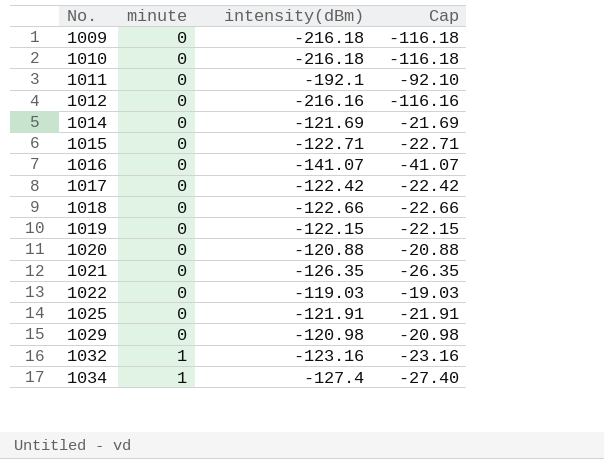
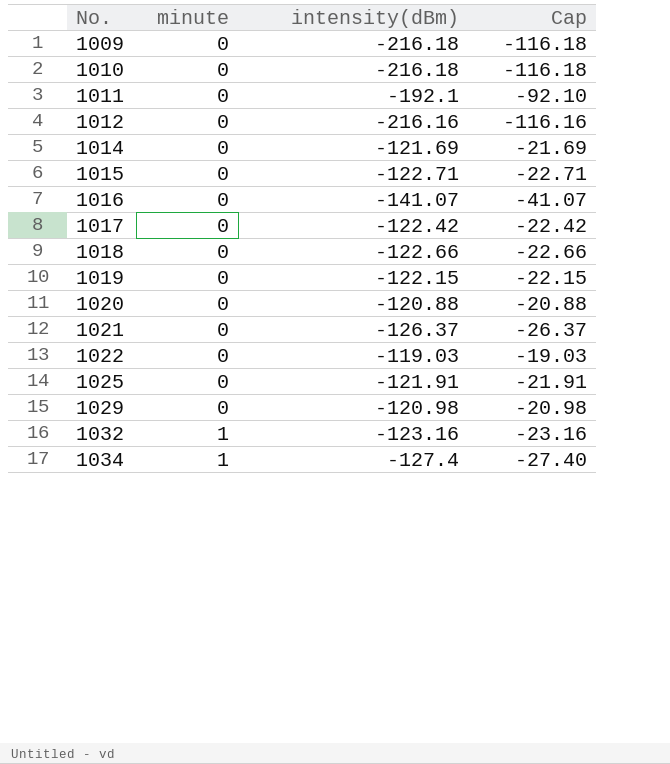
1021 | intensity(dBm): -126.35 -> -126.37
1021 | Cap: -26.35 -> -26.37

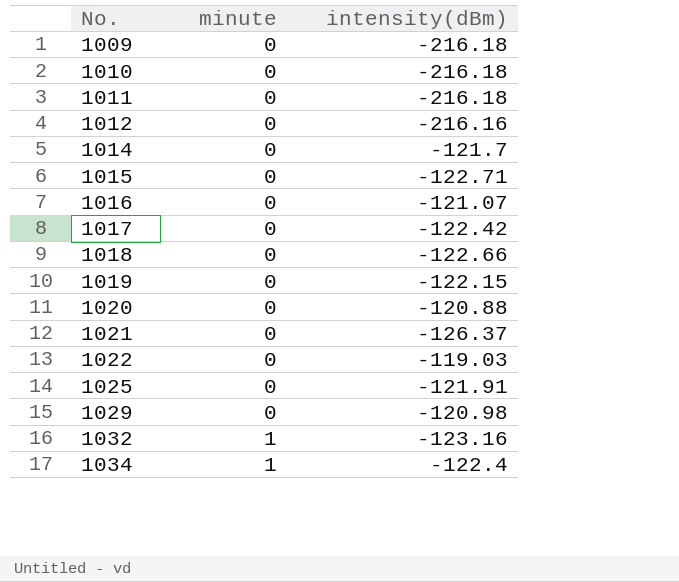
column Cap | formula: [intensity(dBm)] + 100 -> none
1011 | intensity(dBm): -192.1 -> -216.18
1014 | intensity(dBm): -121.69 -> -121.7
1016 | intensity(dBm): -141.07 -> -121.07
1034 | intensity(dBm): -127.4 -> -122.4

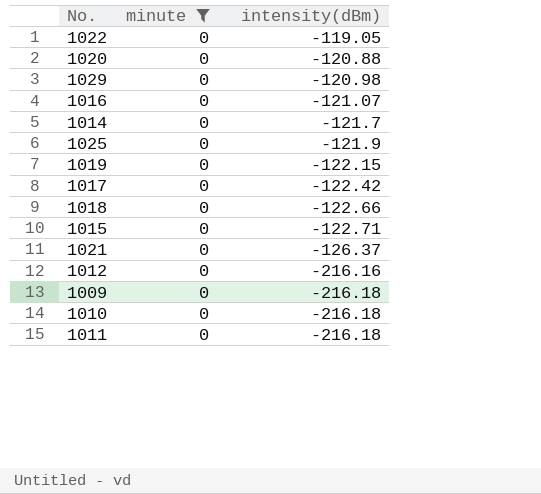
filter: none -> minute = 0
row order: No. ascending -> intensity(dBm) descending
1022 | intensity(dBm): -119.03 -> -119.05
1025 | intensity(dBm): -121.91 -> -121.9

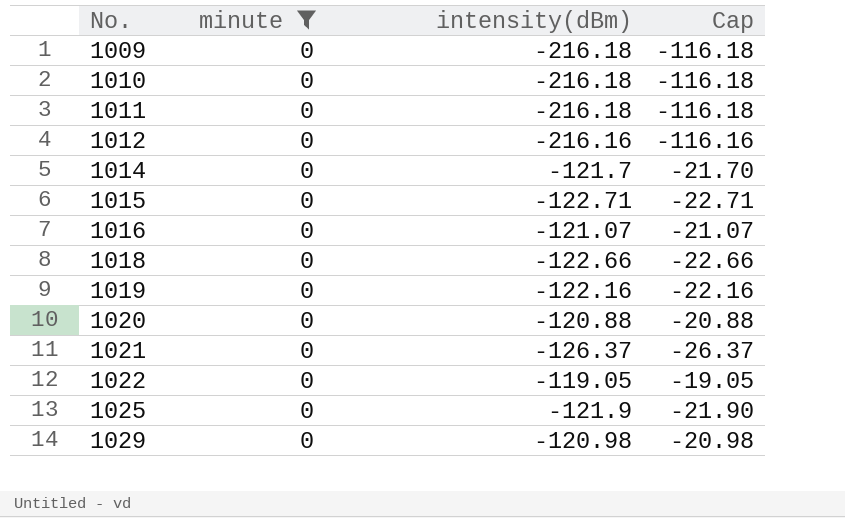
row order: intensity(dBm) descending -> No. ascending
column Cap | formula: none -> [intensity(dBm)] + 100
row 1017: 0 | -122.42 -> none
1019 | intensity(dBm): -122.15 -> -122.16

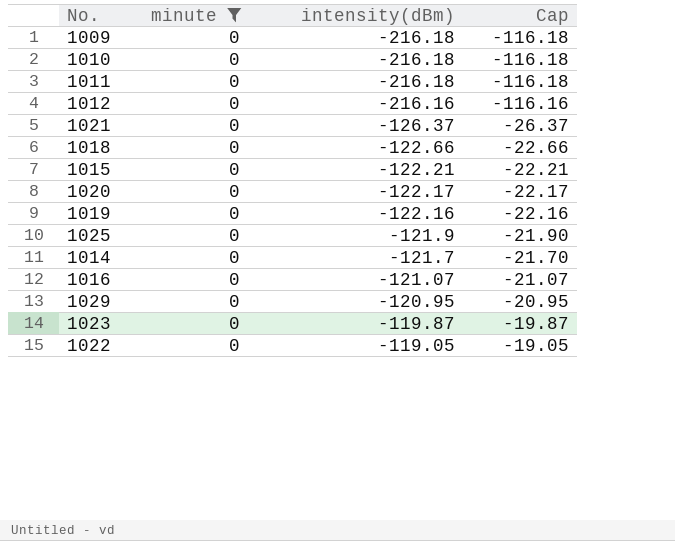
row order: No. ascending -> intensity(dBm) ascending
1015 | intensity(dBm): -122.71 -> -122.21
1015 | Cap: -22.71 -> -22.21
1020 | intensity(dBm): -120.88 -> -122.17
1020 | Cap: -20.88 -> -22.17
1029 | intensity(dBm): -120.98 -> -120.95
1029 | Cap: -20.98 -> -20.95
row 1023: none -> 0 | -119.87 | -19.87

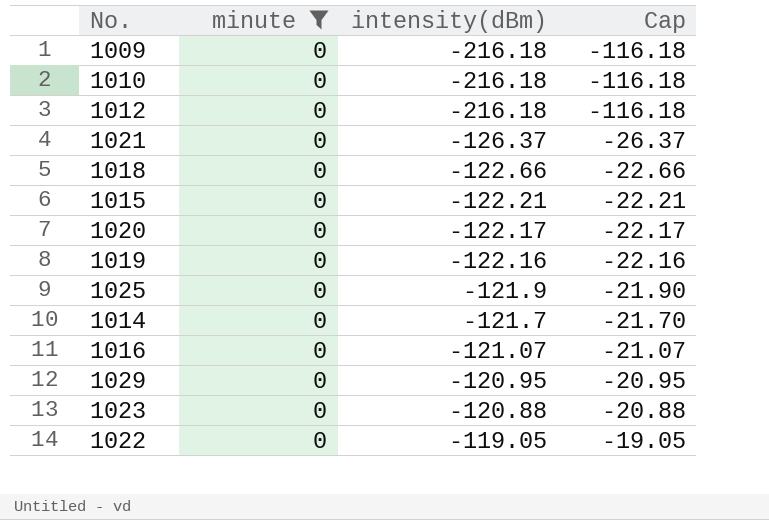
row 1011: 0 | -216.18 | -116.18 -> none
1012 | intensity(dBm): -216.16 -> -216.18
1012 | Cap: -116.16 -> -116.18
1023 | intensity(dBm): -119.87 -> -120.88
1023 | Cap: -19.87 -> -20.88

